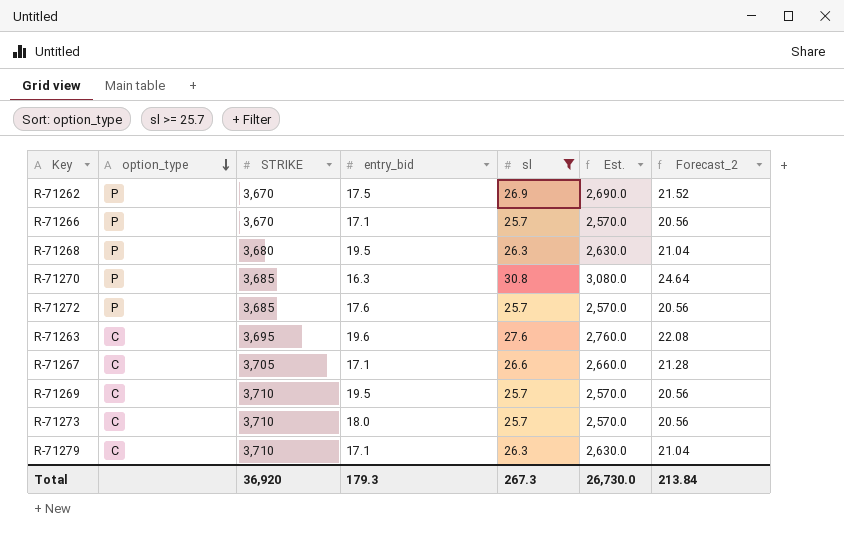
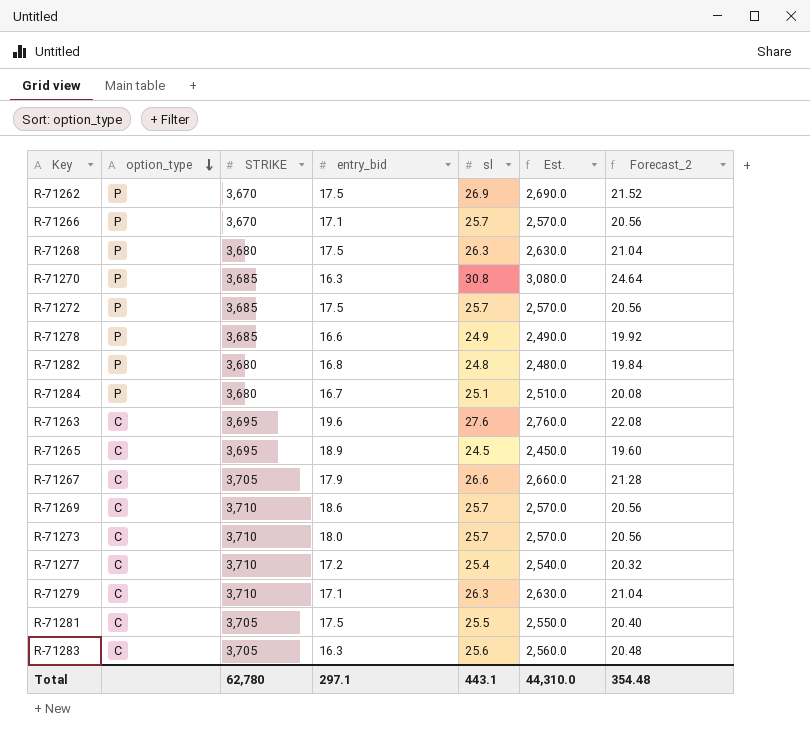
filter: sl >= 25.7 -> none
R-71268 | entry_bid: 19.5 -> 17.5
R-71272 | entry_bid: 17.6 -> 17.5
R-71267 | entry_bid: 17.1 -> 17.9
R-71269 | entry_bid: 19.5 -> 18.6
Total | STRIKE: 36,920 -> 62,780
Total | entry_bid: 179.3 -> 297.1
Total | sl: 267.3 -> 443.1
Total | Est.: 26,730.0 -> 44,310.0
Total | Forecast_2: 213.84 -> 354.48

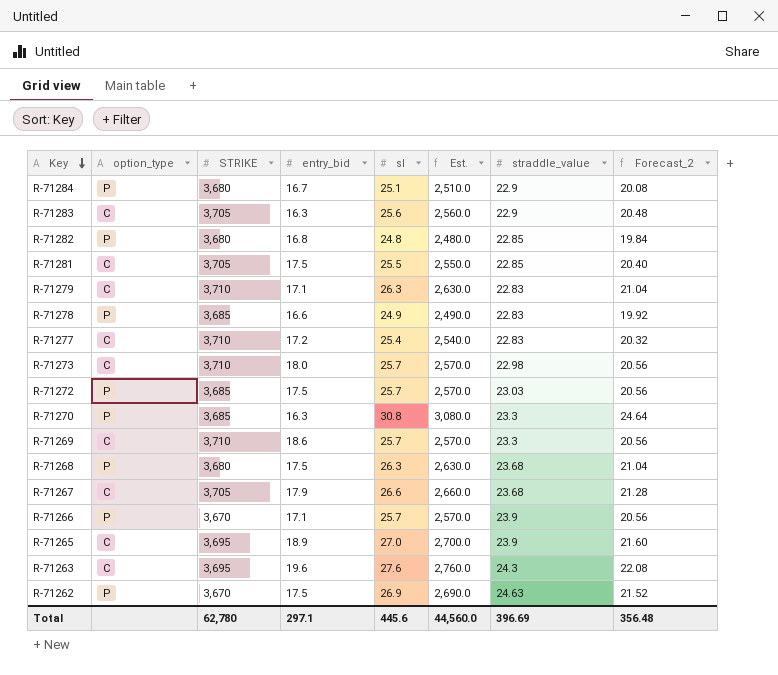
row order: option_type descending -> Key descending
column straddle_value | position: none -> 7
R-71265 | sl: 24.5 -> 27.0
R-71265 | Est.: 2,450.0 -> 2,700.0
R-71265 | Forecast_2: 19.60 -> 21.60
Total | sl: 443.1 -> 445.6
Total | Est.: 44,310.0 -> 44,560.0
Total | Forecast_2: 354.48 -> 356.48

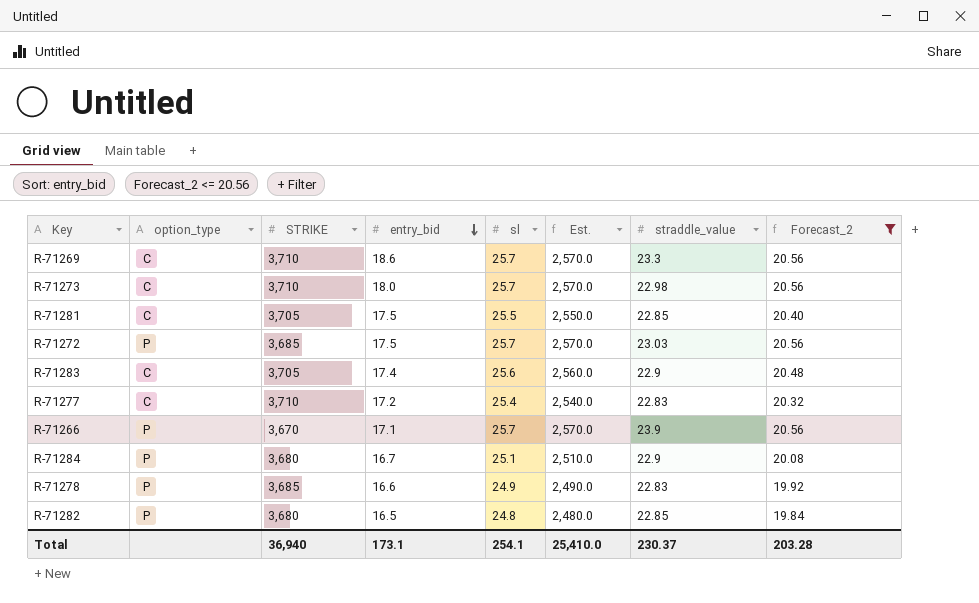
filter: none -> Forecast_2 <= 20.56
row order: Key descending -> entry_bid descending
R-71283 | entry_bid: 16.3 -> 17.4
R-71282 | entry_bid: 16.8 -> 16.5
Total | STRIKE: 62,780 -> 36,940
Total | entry_bid: 297.1 -> 173.1
Total | sl: 445.6 -> 254.1
Total | Est.: 44,560.0 -> 25,410.0
Total | straddle_value: 396.69 -> 230.37
Total | Forecast_2: 356.48 -> 203.28

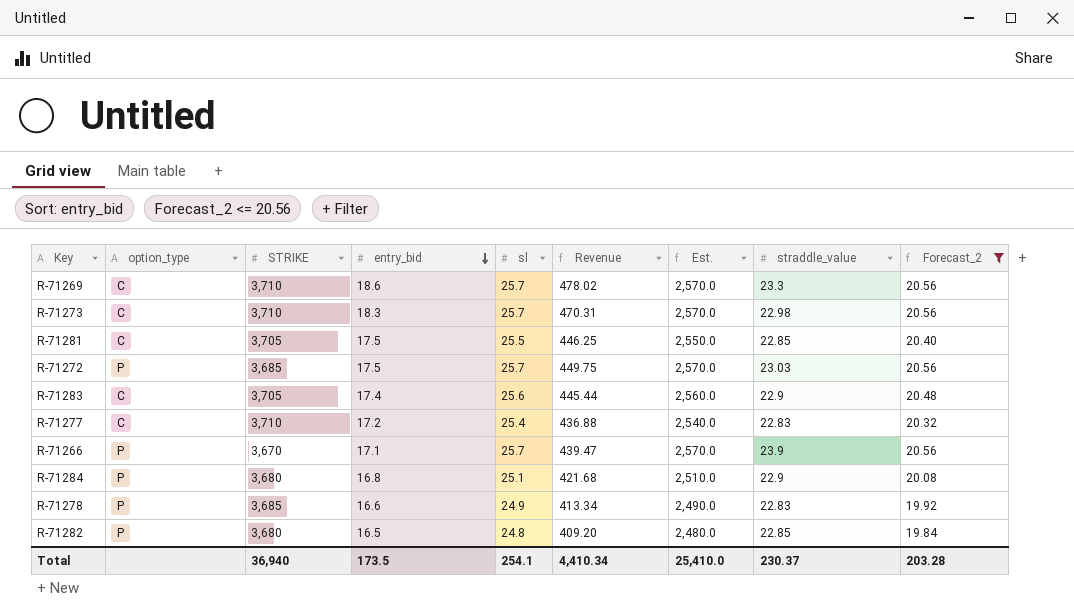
column Revenue | formula: none -> [entry_bid] * [sl]
R-71273 | entry_bid: 18.0 -> 18.3
R-71284 | entry_bid: 16.7 -> 16.8
Total | entry_bid: 173.1 -> 173.5

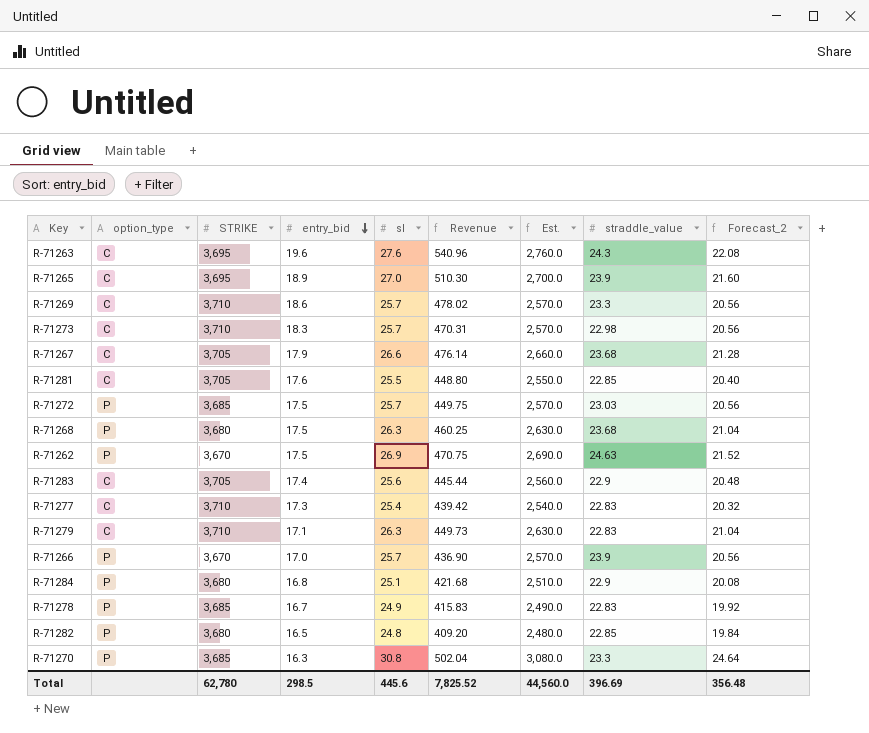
filter: Forecast_2 <= 20.56 -> none
R-71281 | entry_bid: 17.5 -> 17.6
R-71281 | Revenue: 446.25 -> 448.80
R-71277 | entry_bid: 17.2 -> 17.3
R-71277 | Revenue: 436.88 -> 439.42
R-71266 | entry_bid: 17.1 -> 17.0
R-71266 | Revenue: 439.47 -> 436.90
R-71278 | entry_bid: 16.6 -> 16.7
R-71278 | Revenue: 413.34 -> 415.83
Total | STRIKE: 36,940 -> 62,780
Total | entry_bid: 173.5 -> 298.5
Total | sl: 254.1 -> 445.6
Total | Revenue: 4,410.34 -> 7,825.52
Total | Est.: 25,410.0 -> 44,560.0
Total | straddle_value: 230.37 -> 396.69
Total | Forecast_2: 203.28 -> 356.48

